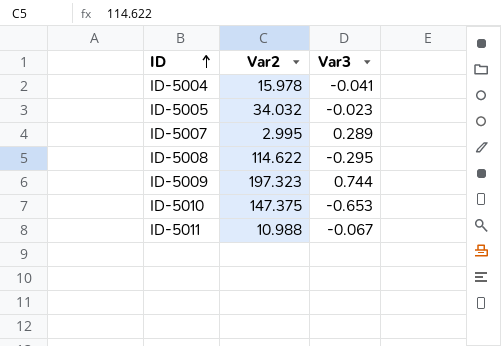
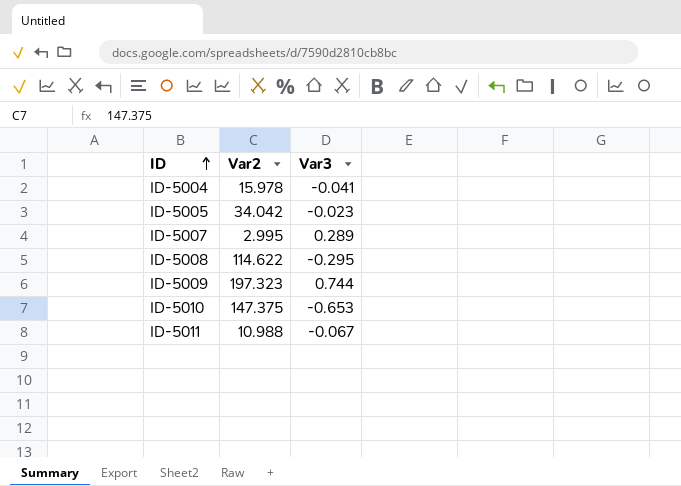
ID-5005 | Var2: 34.032 -> 34.042

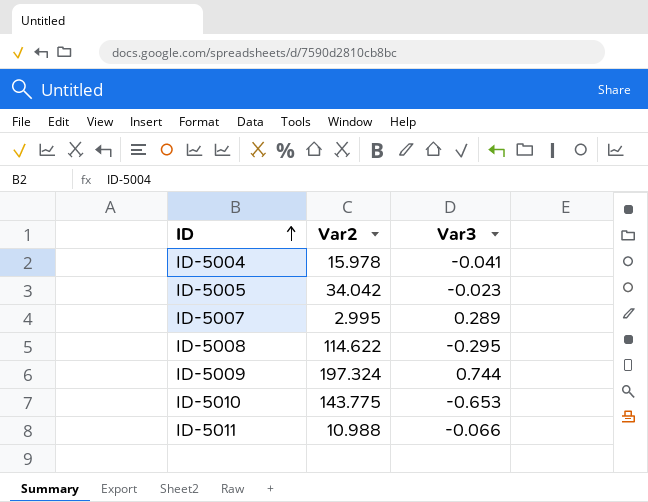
ID-5009 | Var2: 197.323 -> 197.324
ID-5010 | Var2: 147.375 -> 143.775
ID-5011 | Var3: -0.067 -> -0.066

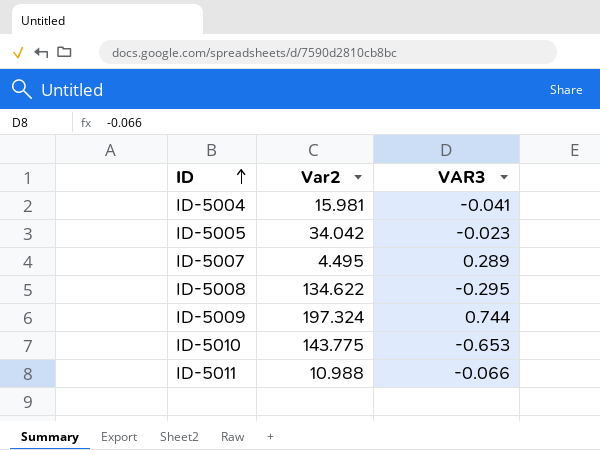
column name: Var3 -> VAR3
ID-5004 | Var2: 15.978 -> 15.981
ID-5007 | Var2: 2.995 -> 4.495
ID-5008 | Var2: 114.622 -> 134.622

